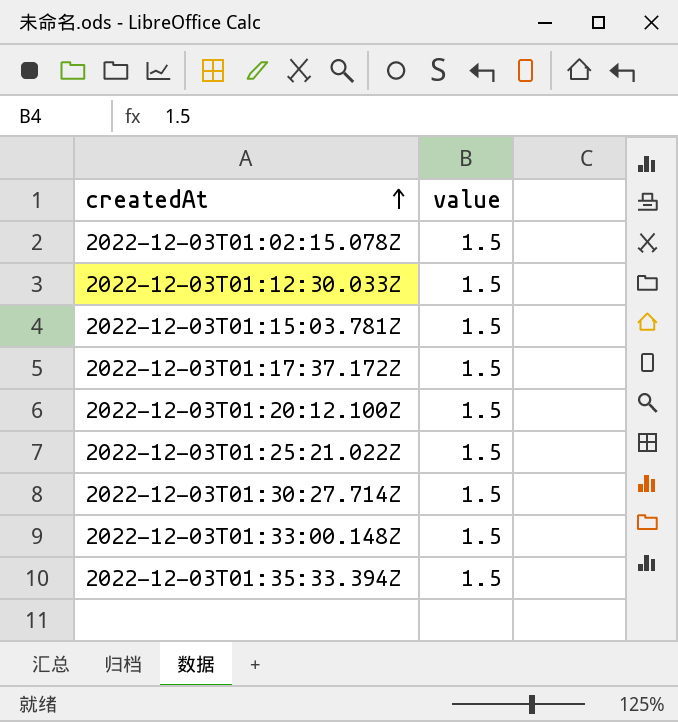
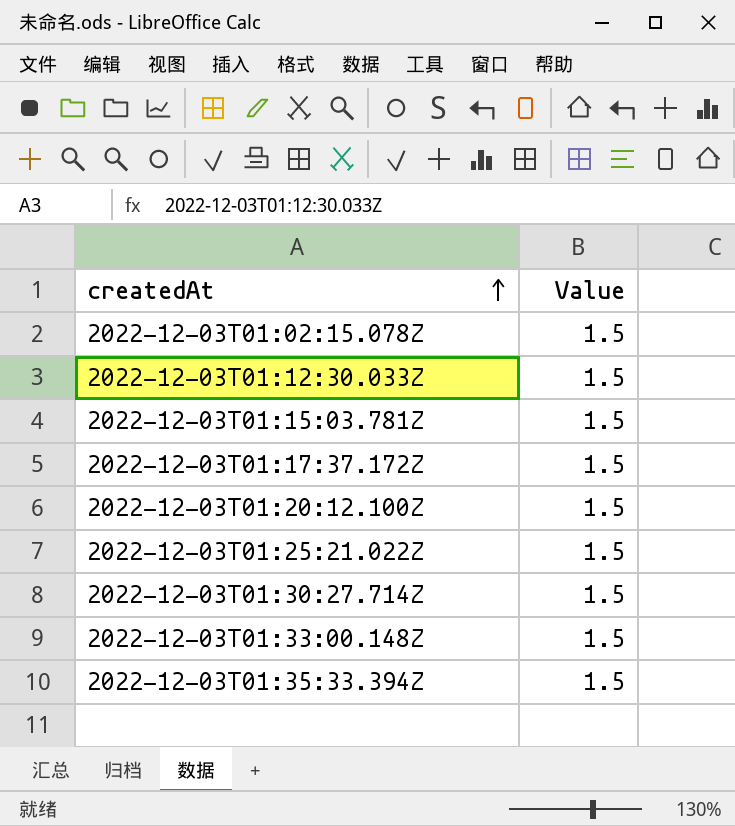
column name: value -> Value

